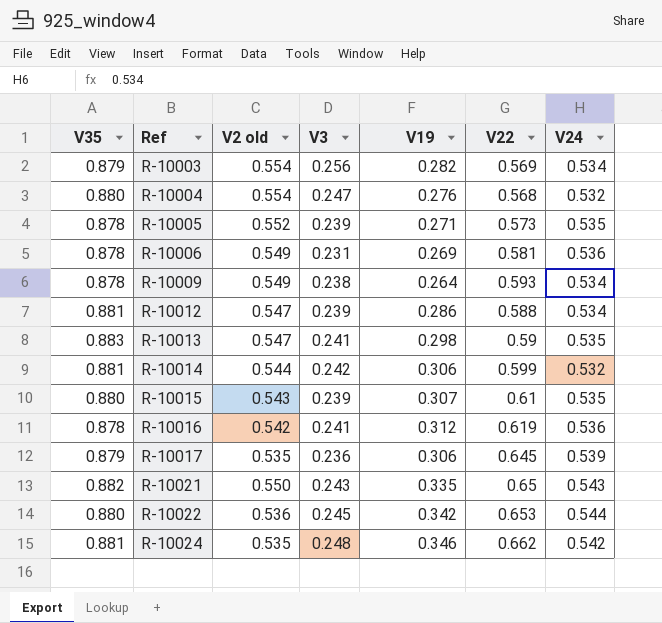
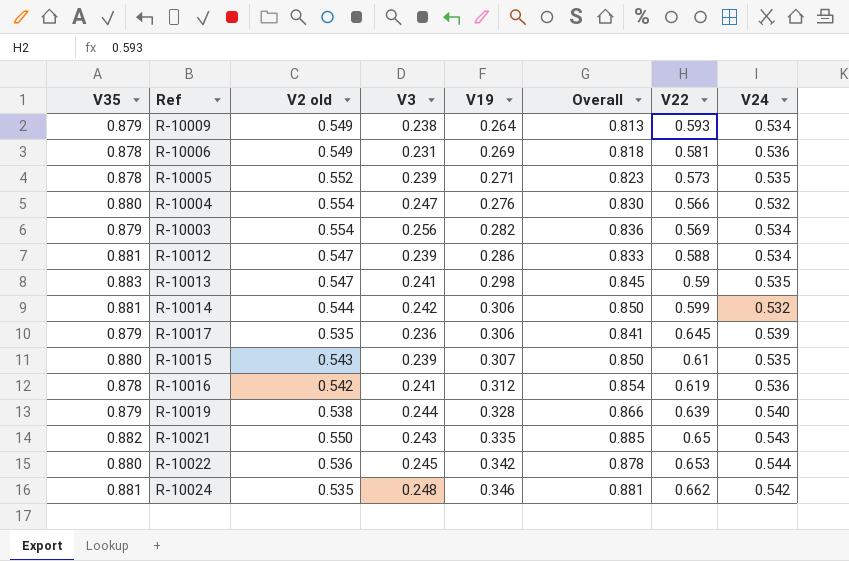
row order: Ref ascending -> V19 ascending
column Overall | formula: none -> [V2 old] + [V19]
R-10009 | V35: 0.878 -> 0.879
R-10004 | V22: 0.568 -> 0.566
row R-10019: none -> 0.879 | 0.538 | 0.244 | 0.328 | 0.866 | 0.639 | 0.540

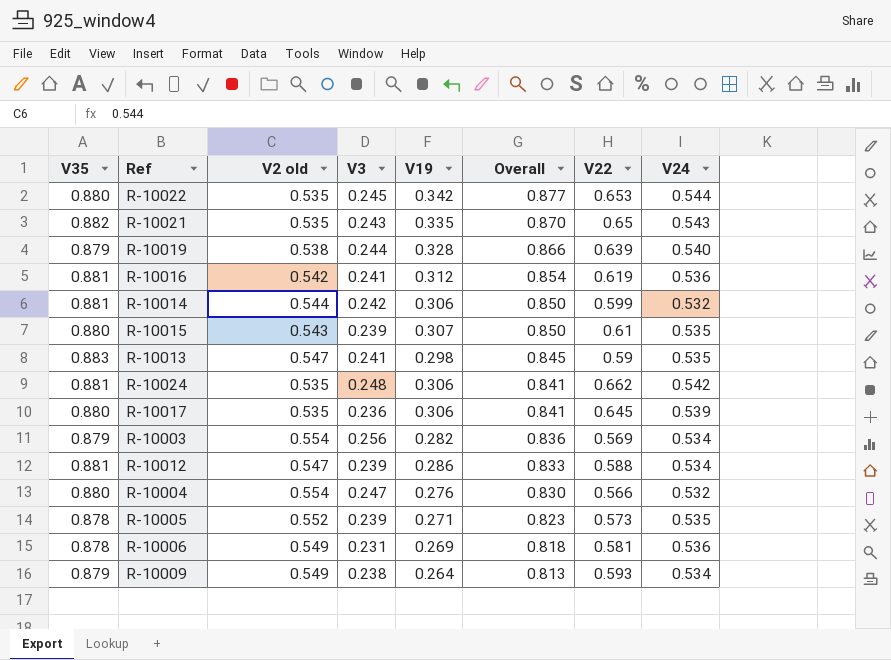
row order: V19 ascending -> Overall descending
R-10022 | V2 old: 0.536 -> 0.535
R-10022 | Overall: 0.878 -> 0.877
R-10021 | V2 old: 0.550 -> 0.535
R-10021 | Overall: 0.885 -> 0.870
R-10016 | V35: 0.878 -> 0.881
R-10024 | V19: 0.346 -> 0.306
R-10024 | Overall: 0.881 -> 0.841
R-10017 | V35: 0.879 -> 0.880

